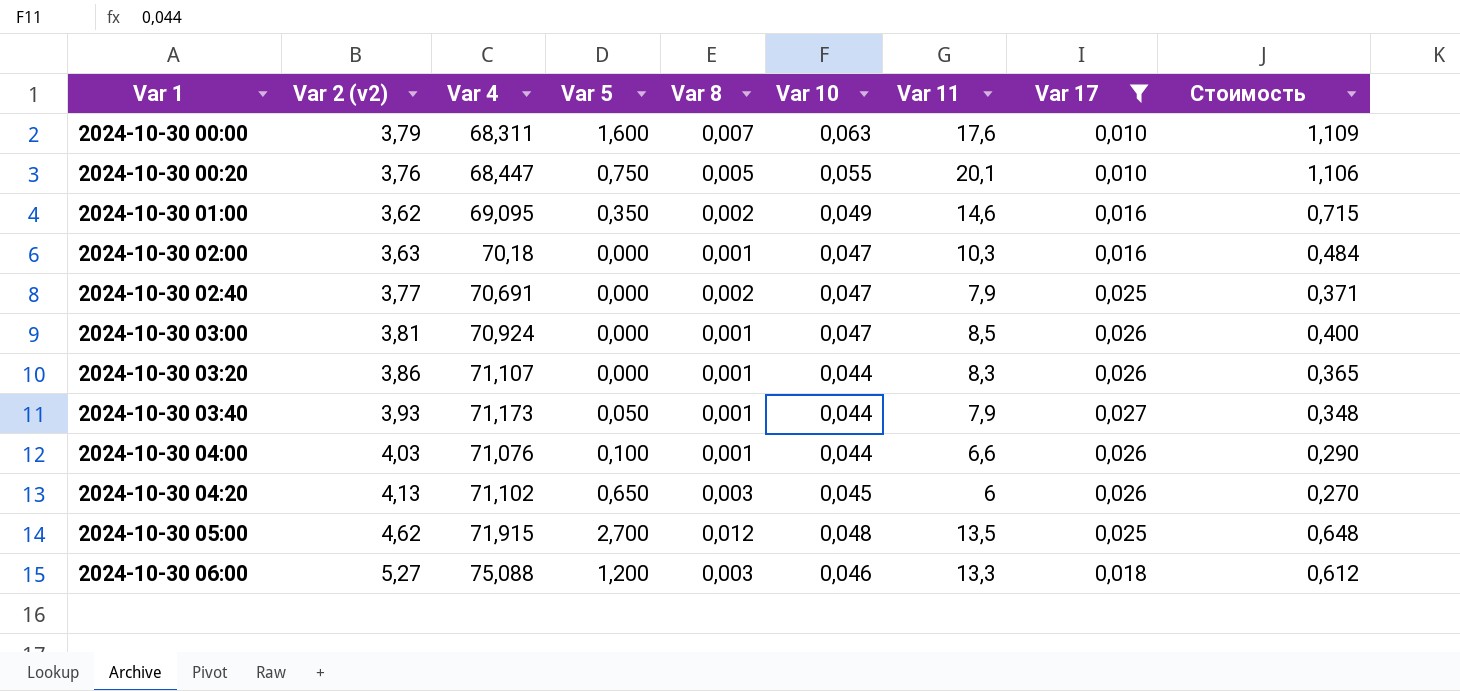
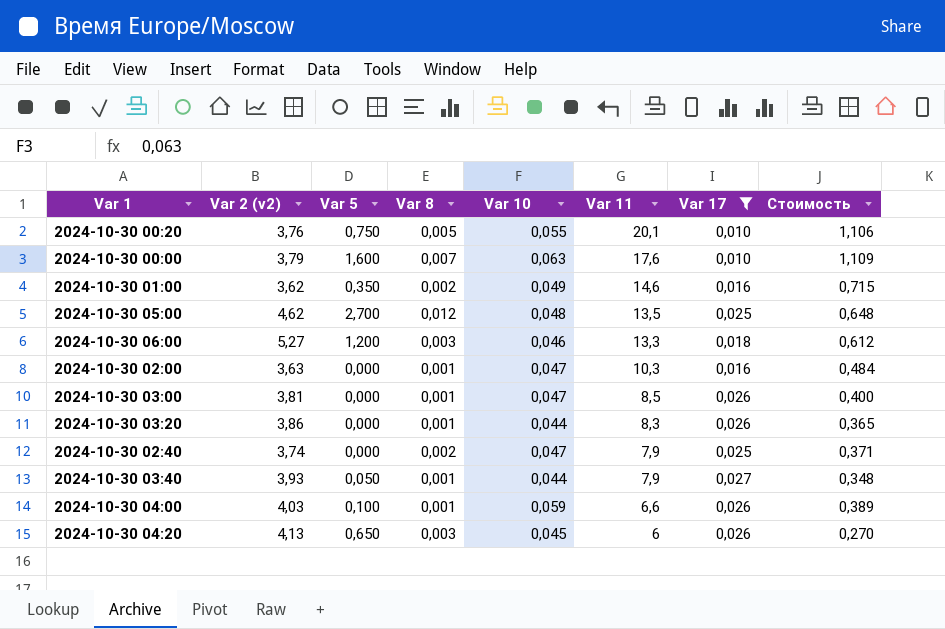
row order: Var 1 ascending -> Var 11 descending
column Var 4 | position: 3 -> none
2024-10-30 02:40 | Var 2 (v2): 3,77 -> 3,74
2024-10-30 04:00 | Var 10: 0,044 -> 0,059
2024-10-30 04:00 | Стоимость: 0,290 -> 0,389

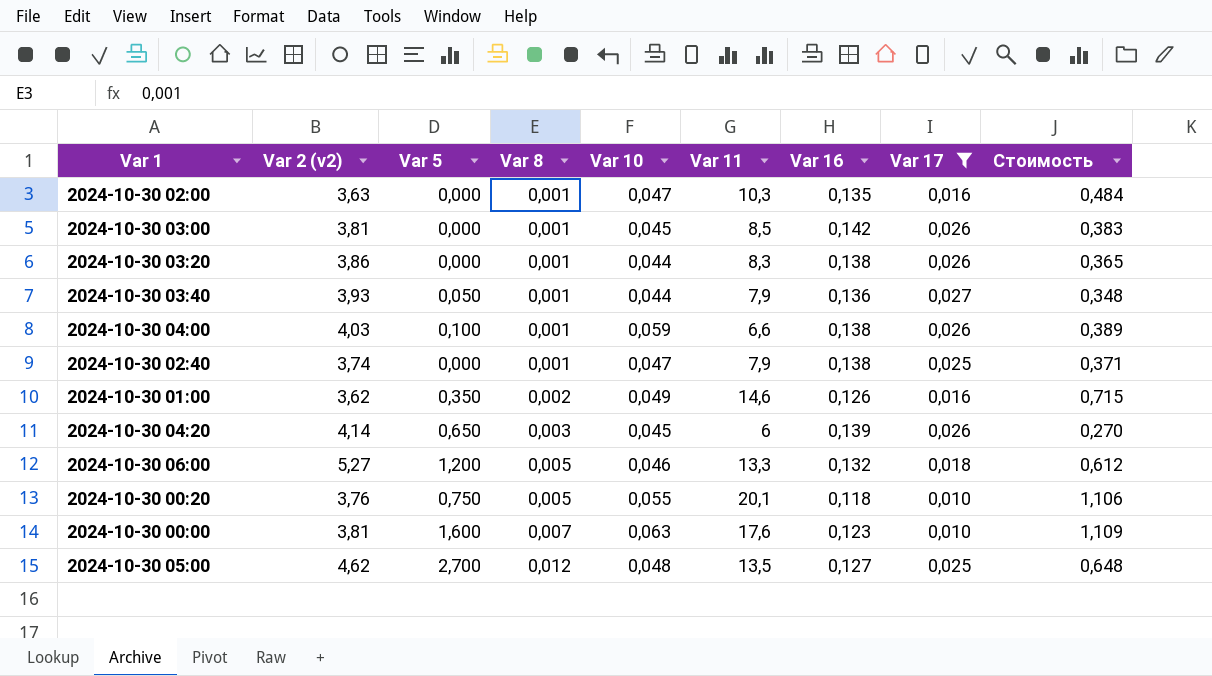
row order: Var 11 descending -> Var 8 ascending
column Var 16 | position: none -> 7
2024-10-30 03:00 | Var 10: 0,047 -> 0,045
2024-10-30 03:00 | Стоимость: 0,400 -> 0,383
2024-10-30 02:40 | Var 8: 0,002 -> 0,001
2024-10-30 04:20 | Var 2 (v2): 4,13 -> 4,14
2024-10-30 06:00 | Var 8: 0,003 -> 0,005
2024-10-30 00:00 | Var 2 (v2): 3,79 -> 3,81

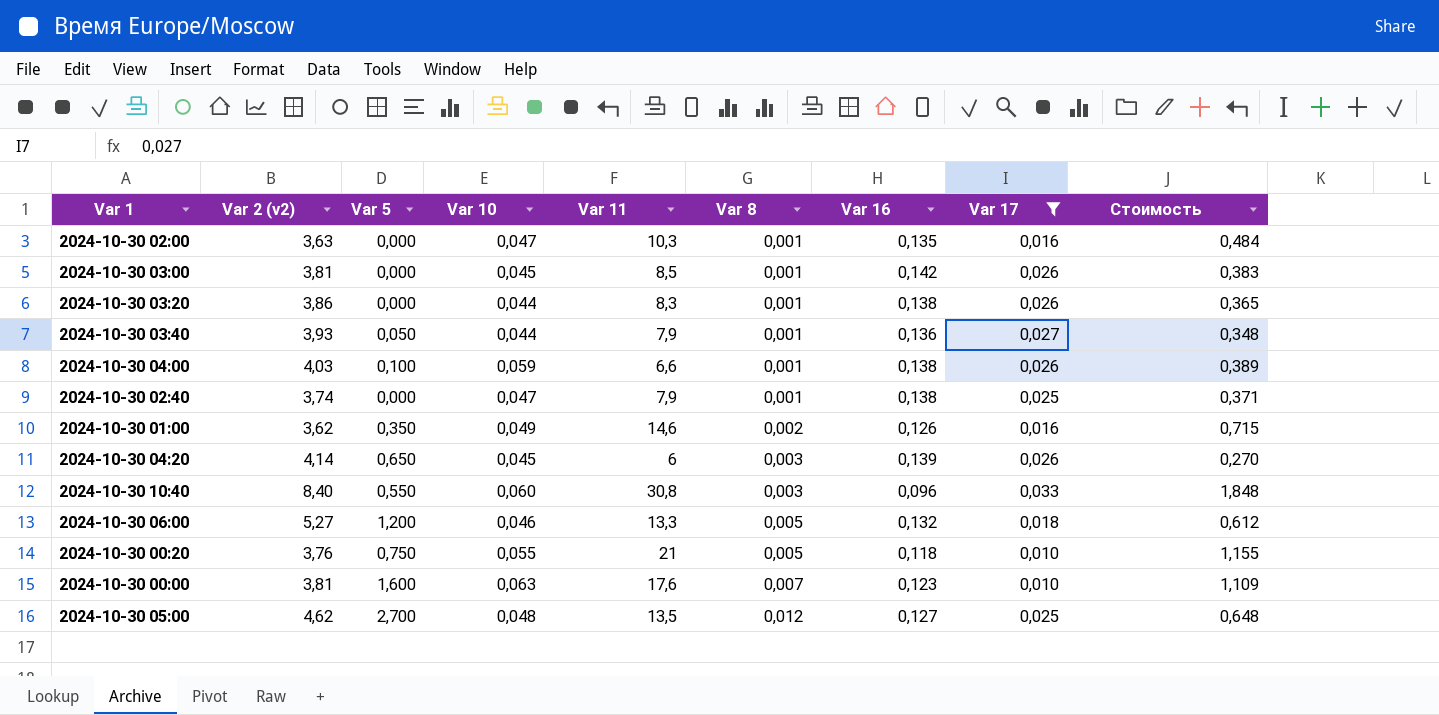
column Var 8 | position: 4 -> 6
row 2024-10-30 10:40: none -> 8,40 | 0,550 | 0,060 | 30,8 | 0,003 | 0,096 | 0,033 | 1,848
2024-10-30 00:20 | Var 11: 20,1 -> 21
2024-10-30 00:20 | Стоимость: 1,106 -> 1,155

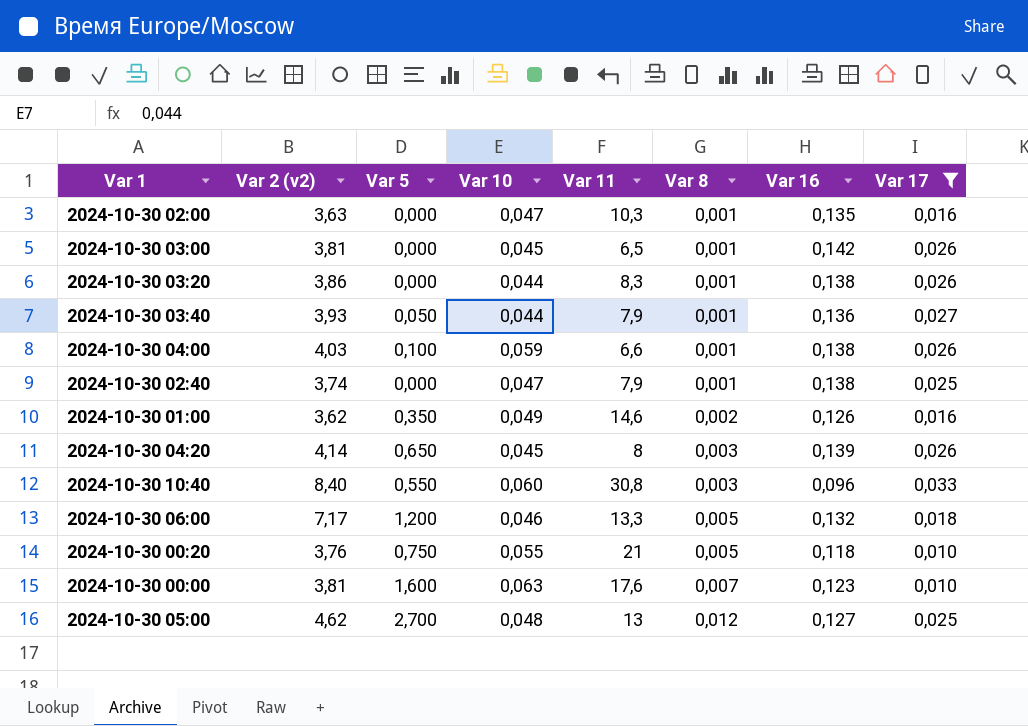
column Стоимость | formula: [Var 10] * [Var 11] -> none
2024-10-30 03:00 | Var 11: 8,5 -> 6,5
2024-10-30 04:20 | Var 11: 6 -> 8
2024-10-30 06:00 | Var 2 (v2): 5,27 -> 7,17
2024-10-30 05:00 | Var 11: 13,5 -> 13

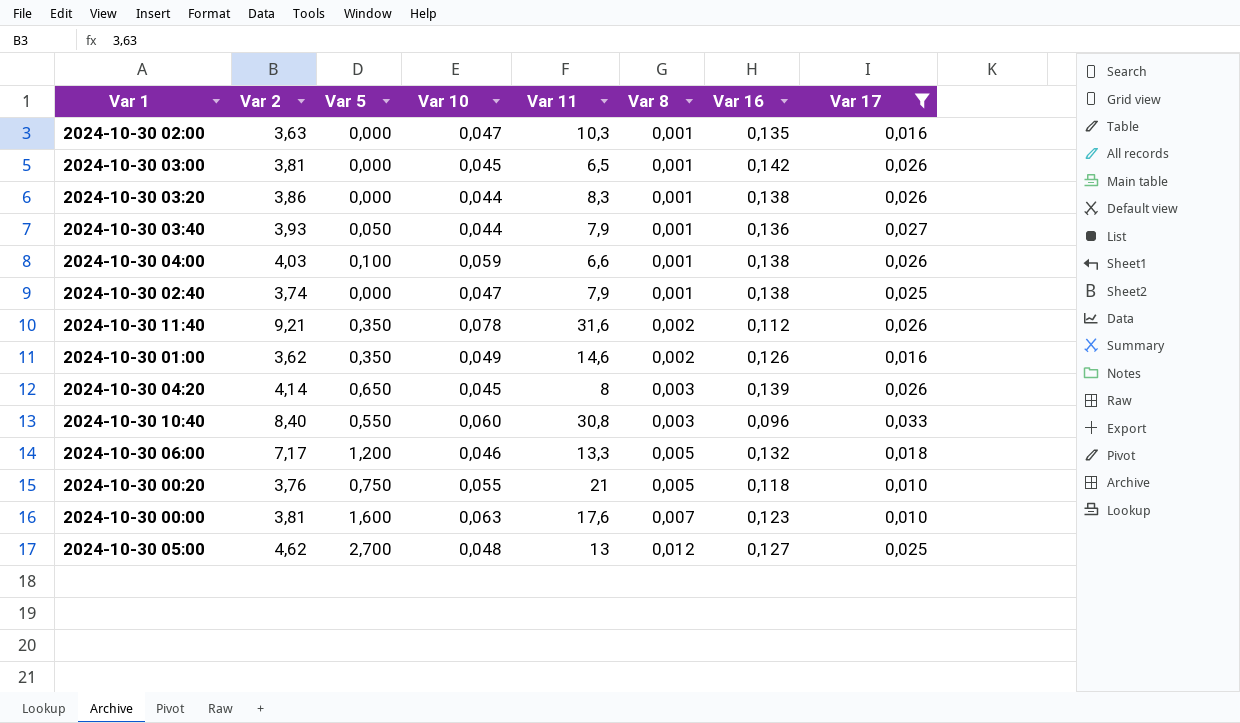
column name: Var 2 (v2) -> Var 2
row 2024-10-30 11:40: none -> 9,21 | 0,350 | 0,078 | 31,6 | 0,002 | 0,112 | 0,026

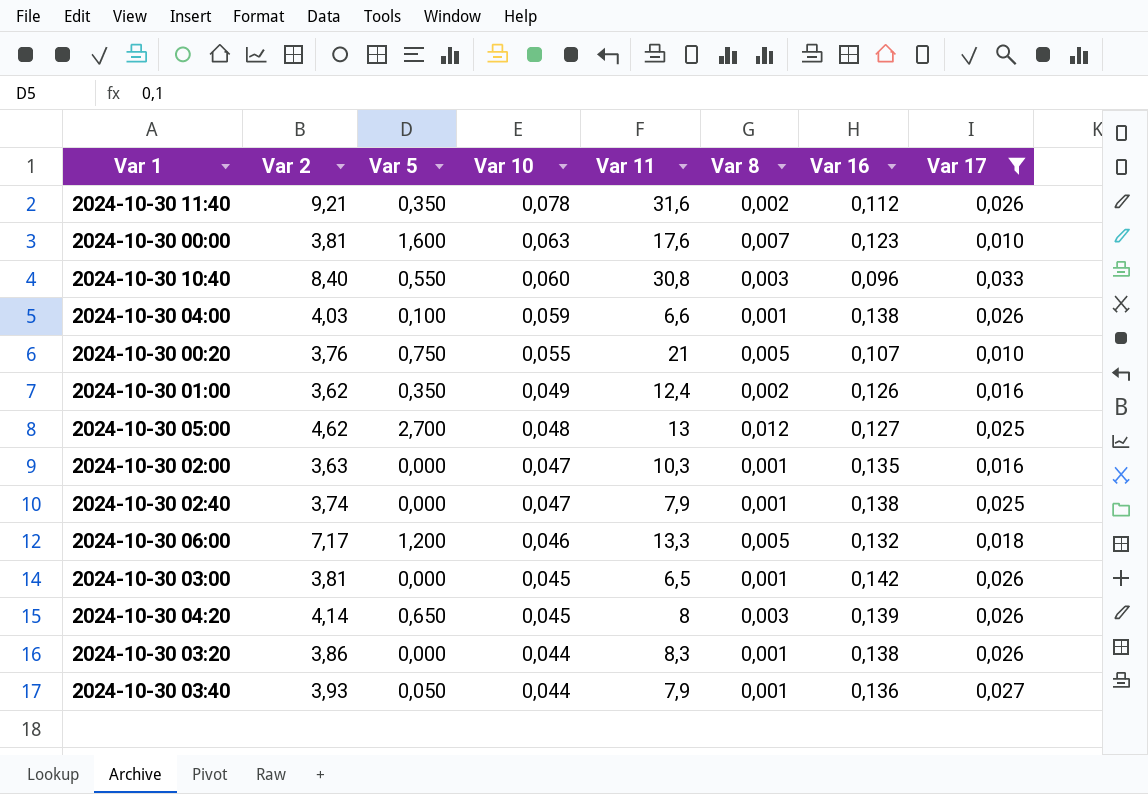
row order: Var 8 ascending -> Var 10 descending
2024-10-30 00:20 | Var 16: 0,118 -> 0,107
2024-10-30 01:00 | Var 11: 14,6 -> 12,4

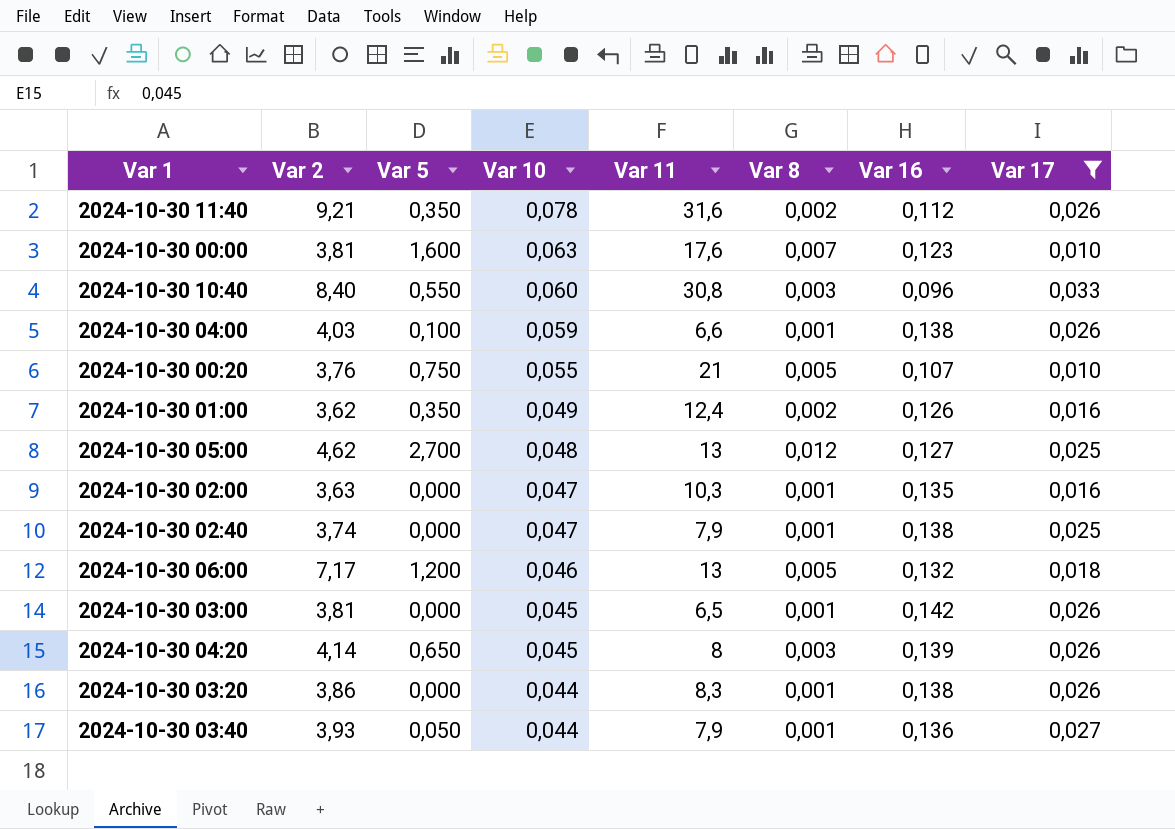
2024-10-30 06:00 | Var 11: 13,3 -> 13

